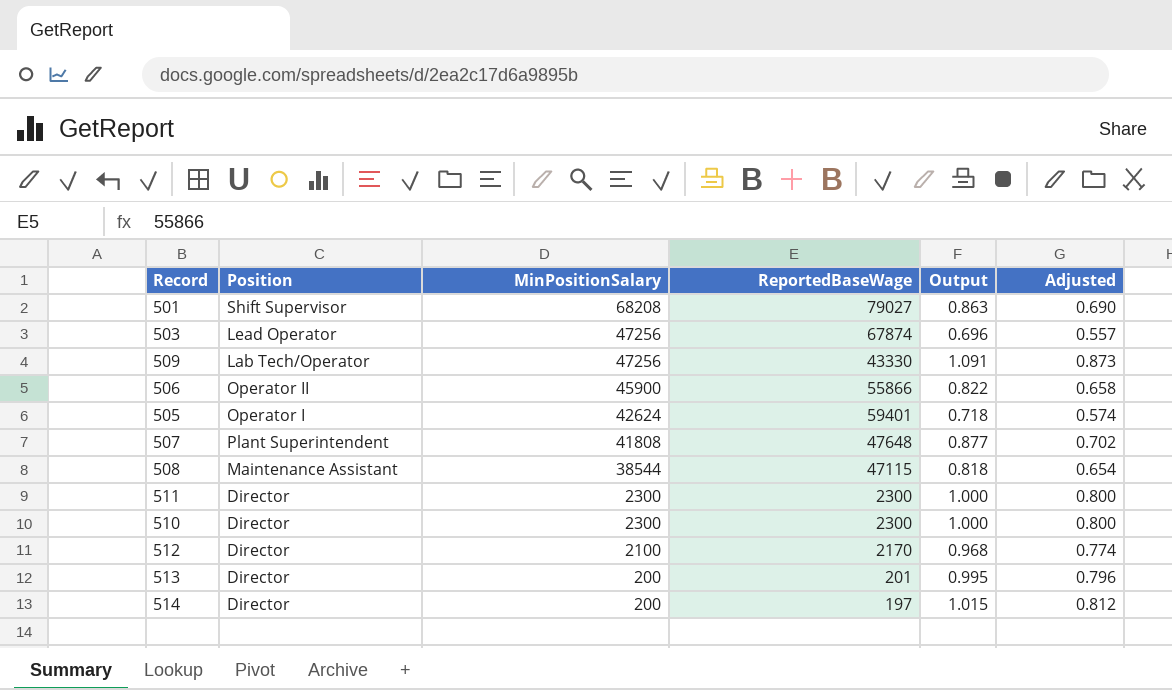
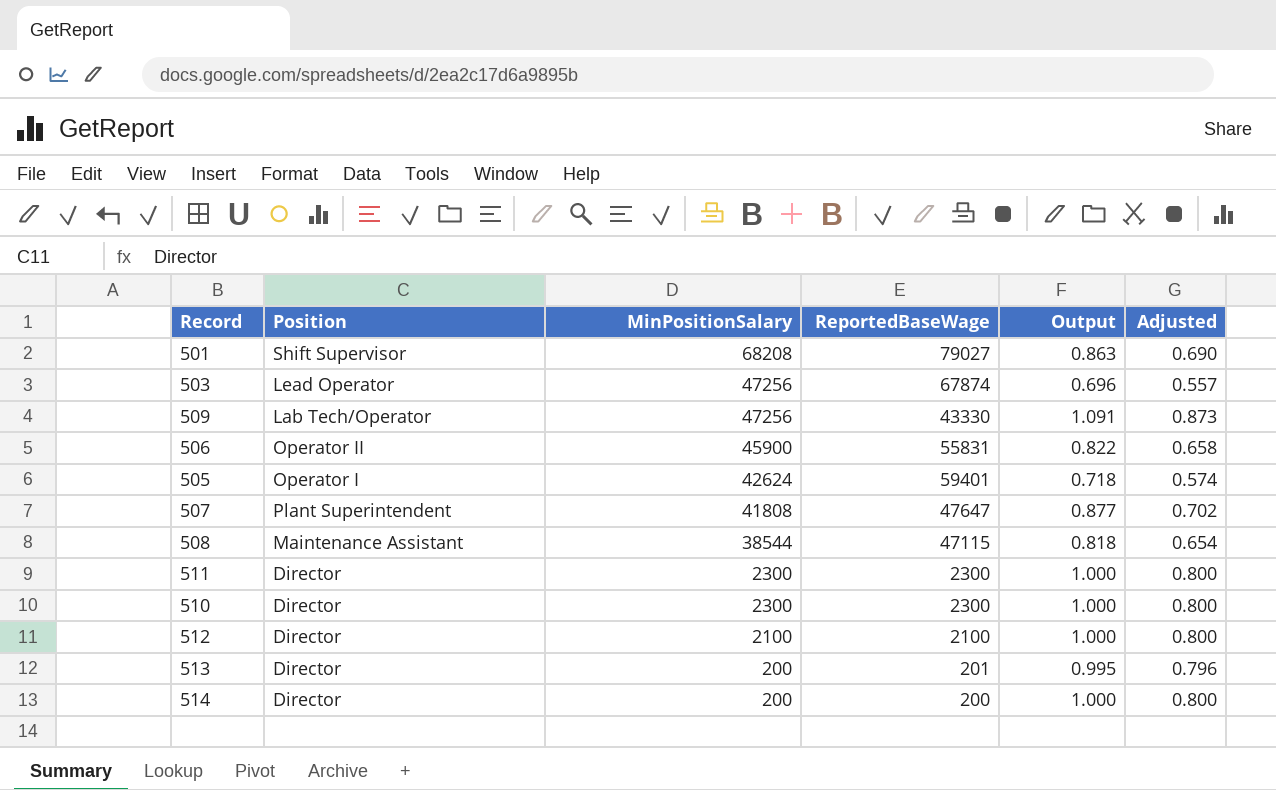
506 | ReportedBaseWage: 55866 -> 55831
507 | ReportedBaseWage: 47648 -> 47647
512 | ReportedBaseWage: 2170 -> 2100
512 | Output: 0.968 -> 1.000
512 | Adjusted: 0.774 -> 0.800
514 | ReportedBaseWage: 197 -> 200
514 | Output: 1.015 -> 1.000
514 | Adjusted: 0.812 -> 0.800

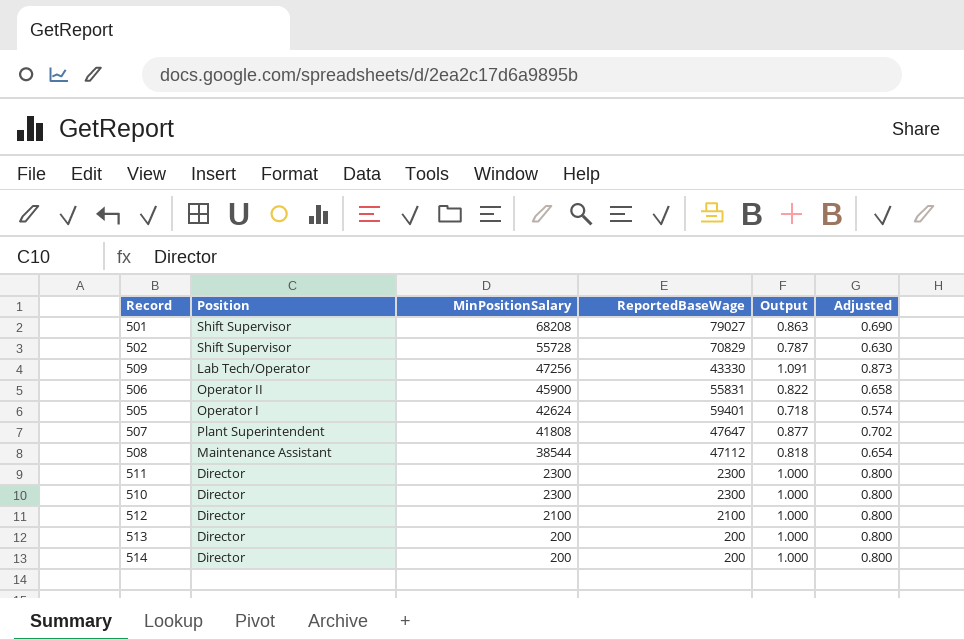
row 503: Lead Operator | 47256 | 67874 | 0.696 | 0.557 -> none
row 502: none -> Shift Supervisor | 55728 | 70829 | 0.787 | 0.630
508 | ReportedBaseWage: 47115 -> 47112
513 | ReportedBaseWage: 201 -> 200
513 | Output: 0.995 -> 1.000
513 | Adjusted: 0.796 -> 0.800

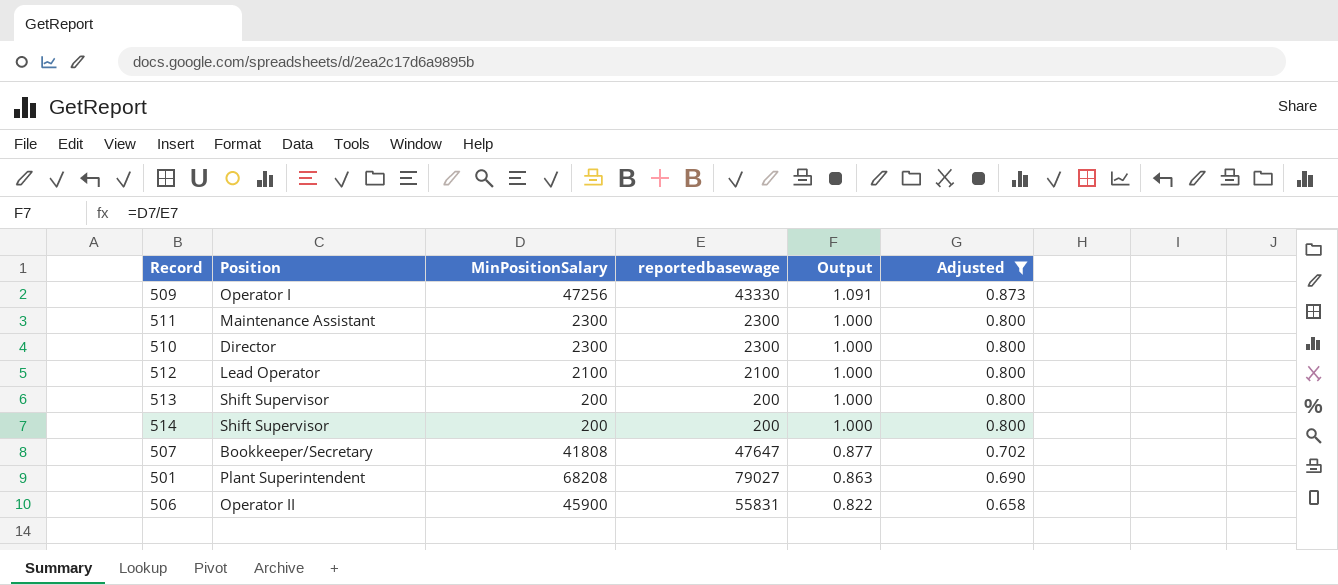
filter: none -> Adjusted >= 0.658
row order: MinPositionSalary descending -> Output descending
column name: ReportedBaseWage -> reportedbasewage
509 | Position: Lab Tech/Operator -> Operator I
511 | Position: Director -> Maintenance Assistant
512 | Position: Director -> Lead Operator
513 | Position: Director -> Shift Supervisor
514 | Position: Director -> Shift Supervisor
507 | Position: Plant Superintendent -> Bookkeeper/Secretary
501 | Position: Shift Supervisor -> Plant Superintendent

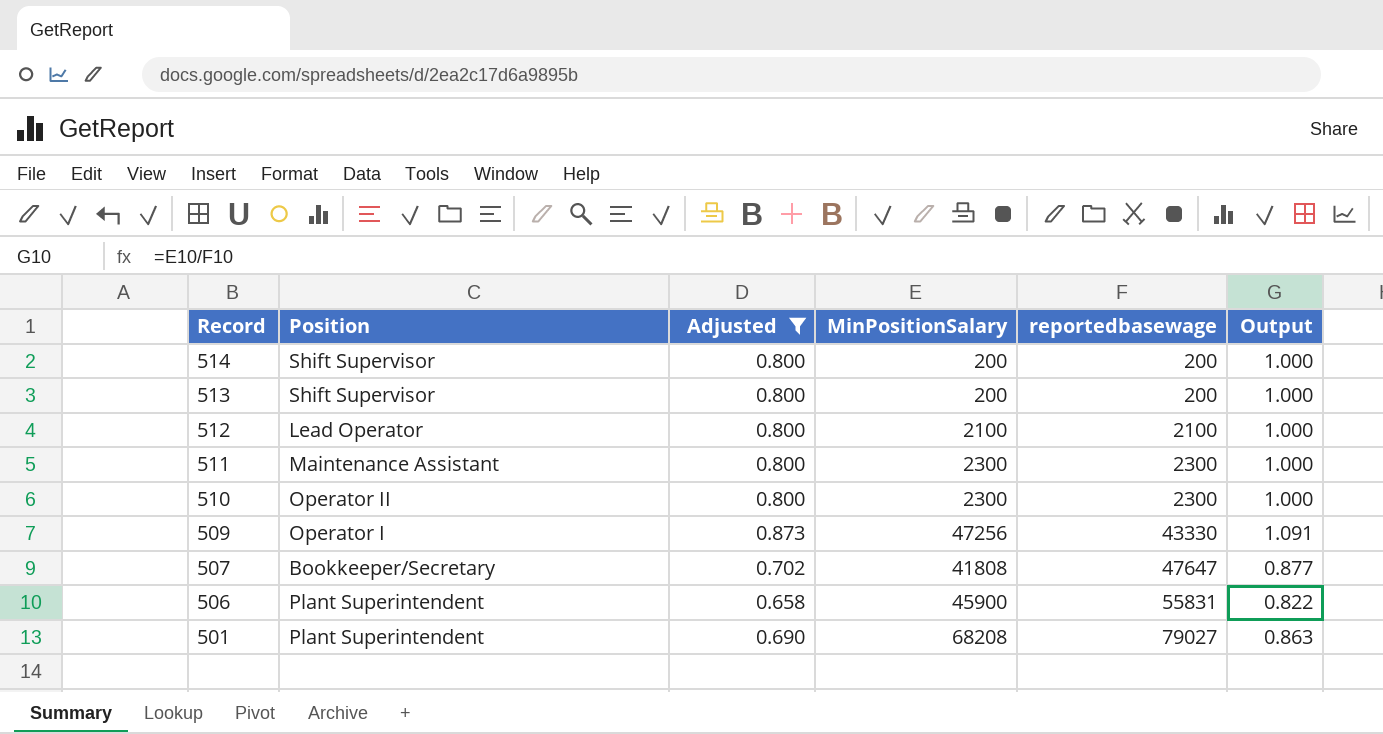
row order: Output descending -> Record descending
column Adjusted | position: 6 -> 3
510 | Position: Director -> Operator II
506 | Position: Operator II -> Plant Superintendent

